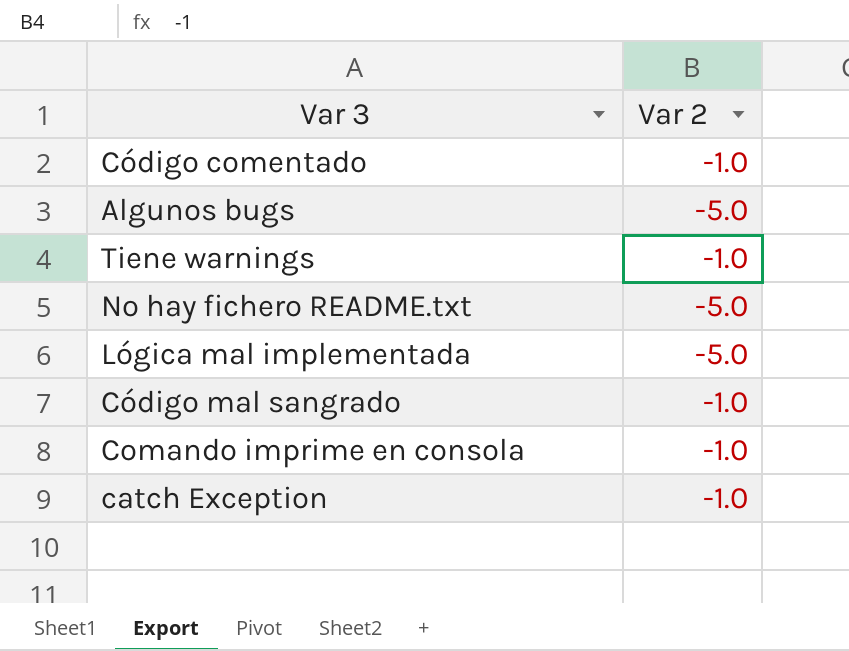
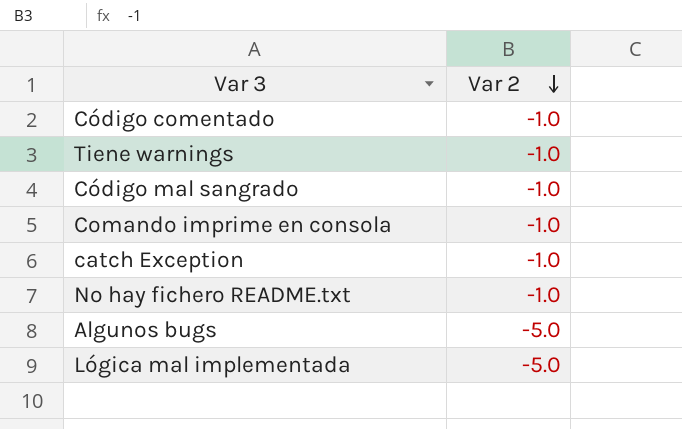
row order: none -> Var 2 descending
No hay fichero README.txt | Var 2: -5.0 -> -1.0

